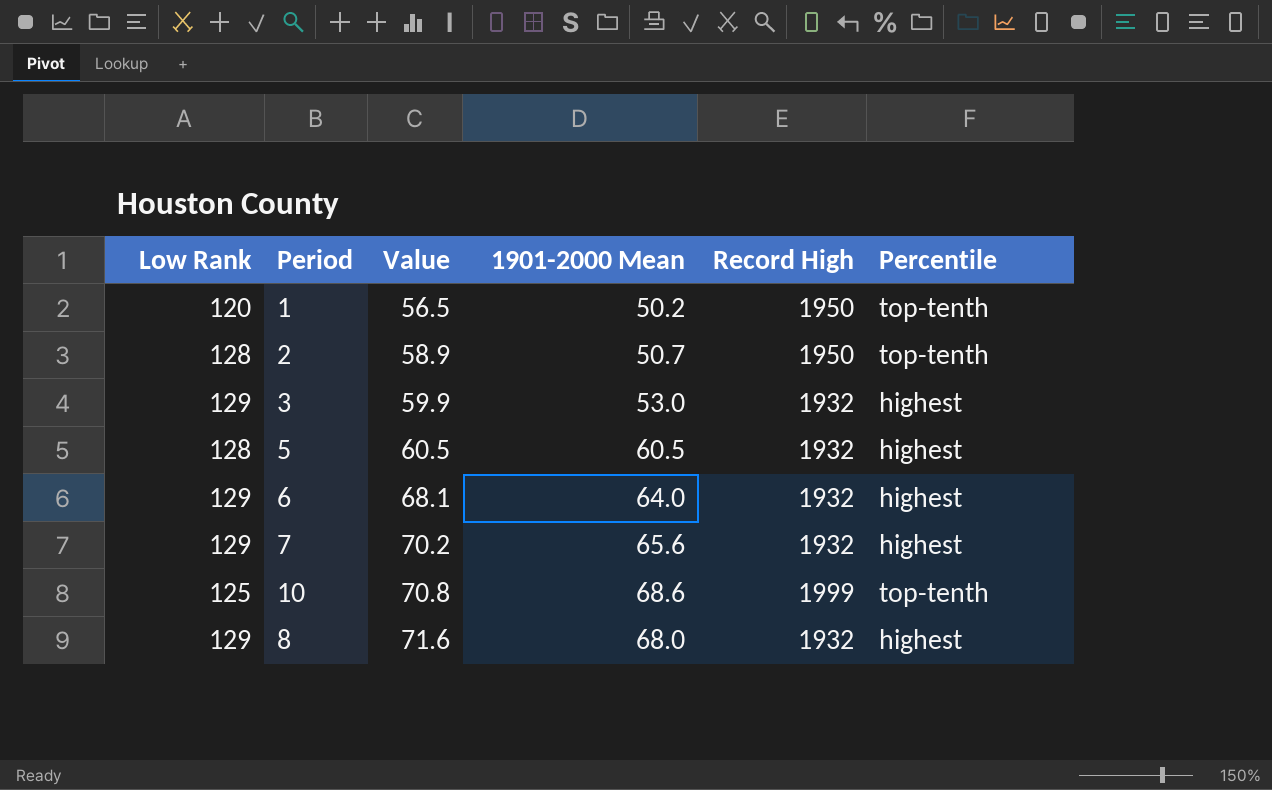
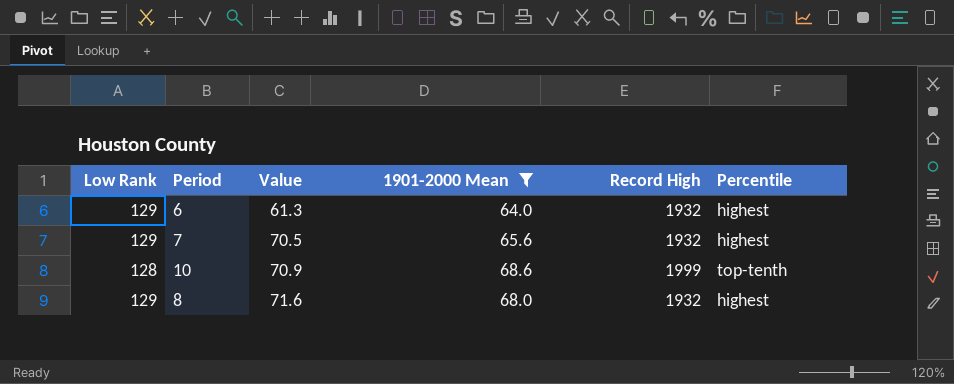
filter: none -> 1901-2000 Mean >= 64.0
6 | Value: 68.1 -> 61.3
7 | Value: 70.2 -> 70.5
10 | Low Rank: 125 -> 128
10 | Value: 70.8 -> 70.9

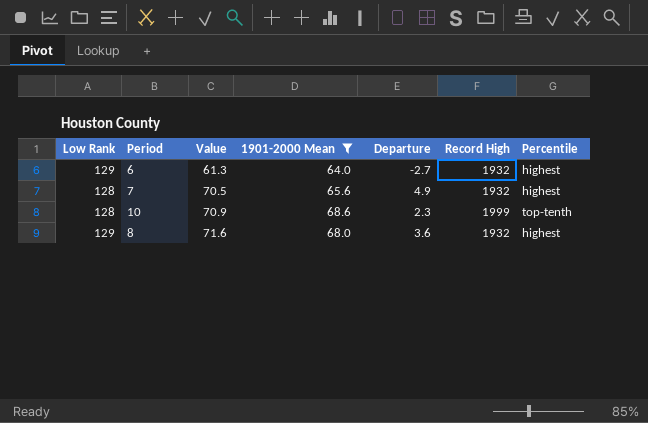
column Departure | formula: none -> [Value] - [1901-2000 Mean]
7 | Low Rank: 129 -> 128

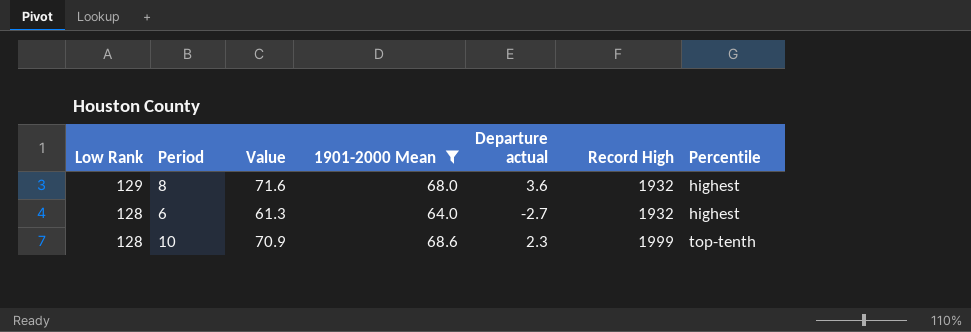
row order: Value ascending -> Low Rank descending
column name: Departure -> Departure actual
row 7: 128 | 70.5 | 65.6 | 4.9 | 1932 | highest -> none
6 | Low Rank: 129 -> 128

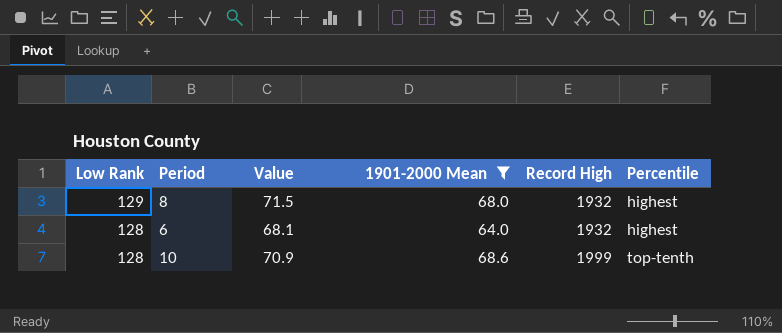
column Departure actual | formula: [Value] - [1901-2000 Mean] -> none
8 | Value: 71.6 -> 71.5
6 | Value: 61.3 -> 68.1

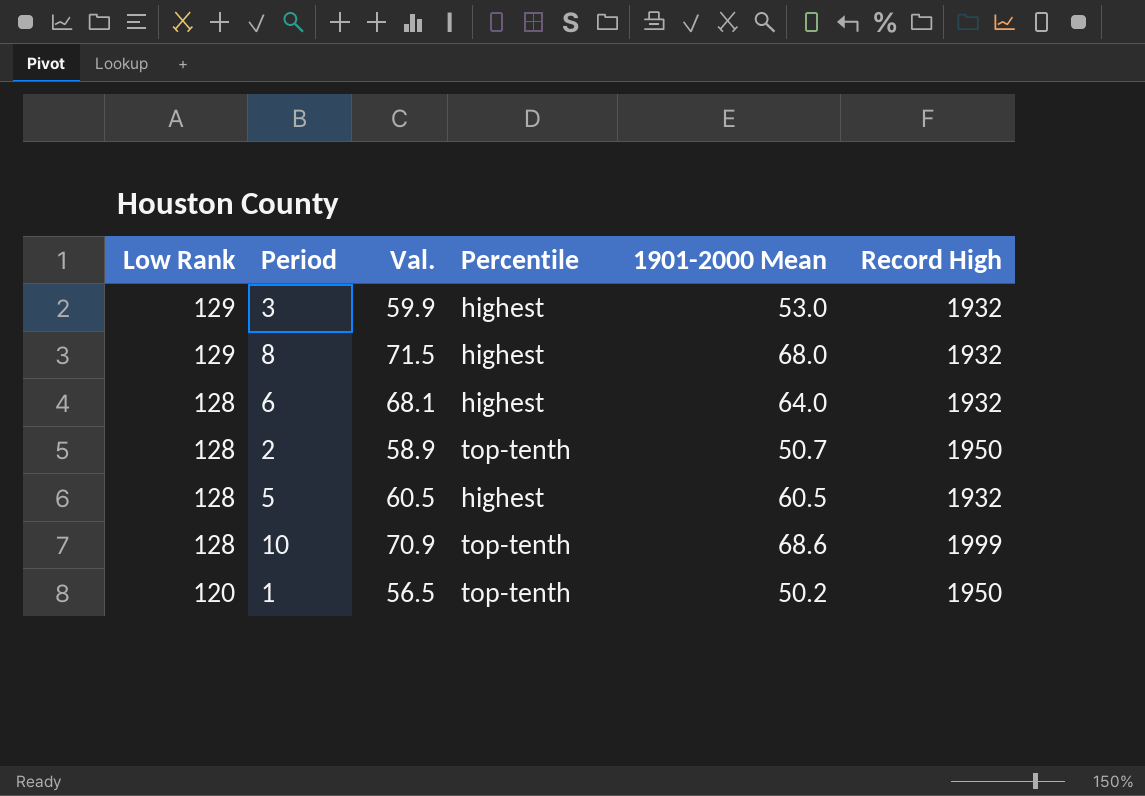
filter: 1901-2000 Mean >= 64.0 -> none
column name: Value -> Val.
column Percentile | position: 6 -> 4

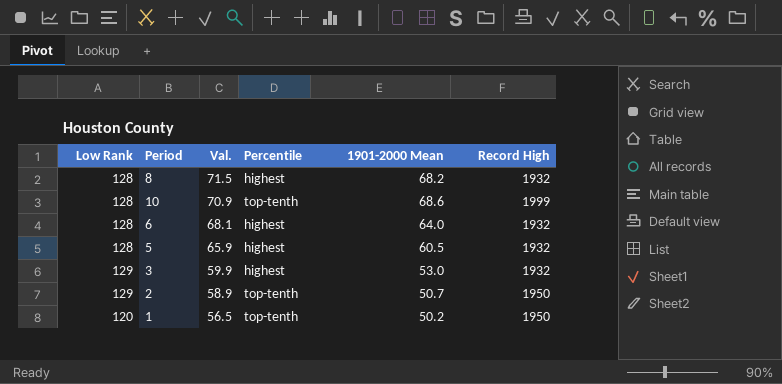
row order: Low Rank descending -> Val. descending
8 | Low Rank: 129 -> 128
8 | 1901-2000 Mean: 68.0 -> 68.2
5 | Val.: 60.5 -> 65.9
2 | Low Rank: 128 -> 129

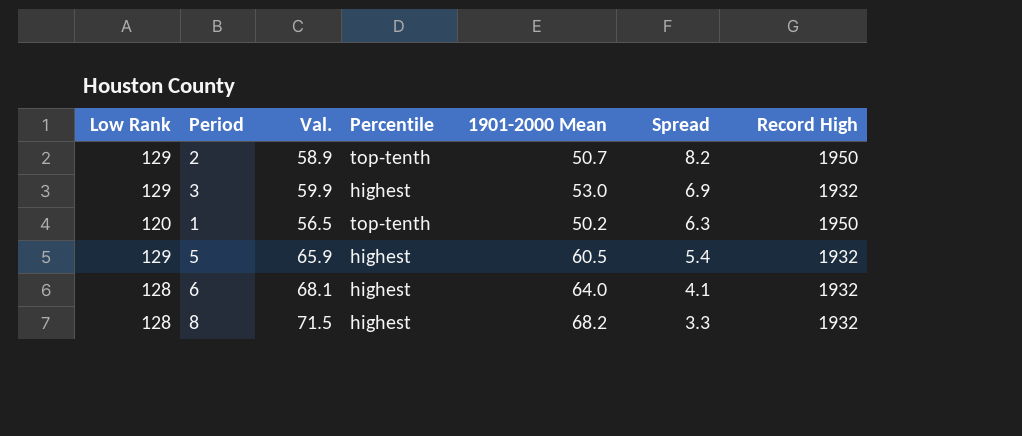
row order: Val. descending -> Spread descending
column Spread | formula: none -> [Val.] - [1901-2000 Mean]
row 10: 128 | 70.9 | top-tenth | 68.6 | 1999 -> none
5 | Low Rank: 128 -> 129

